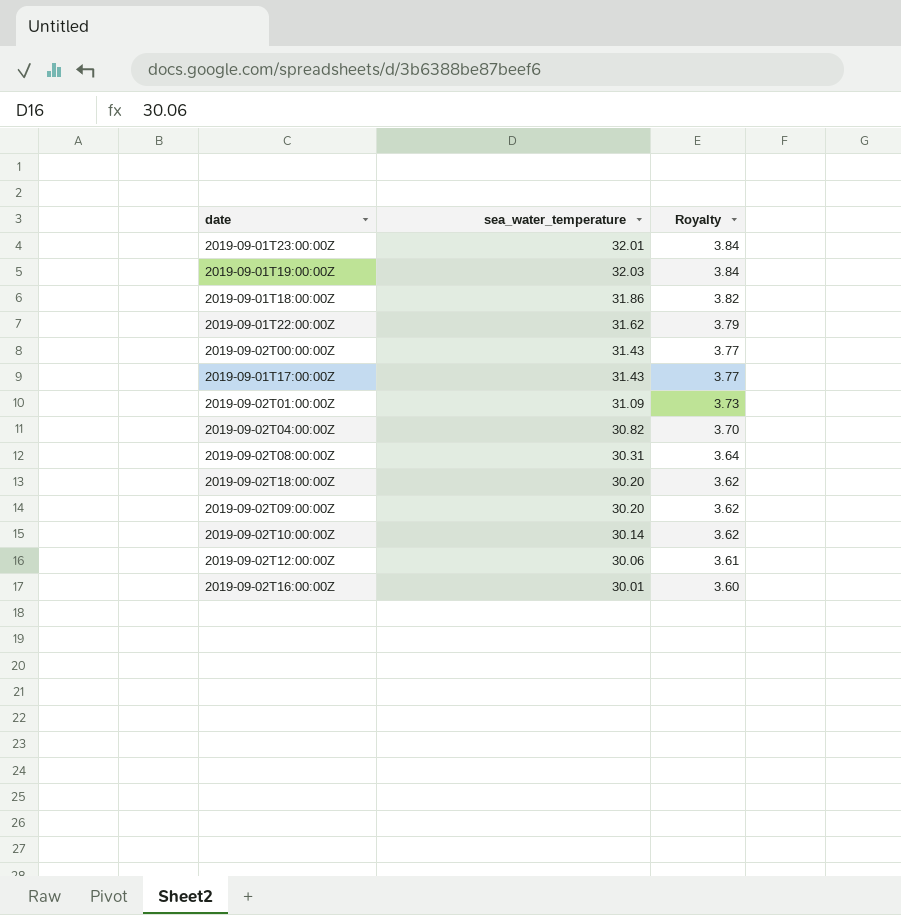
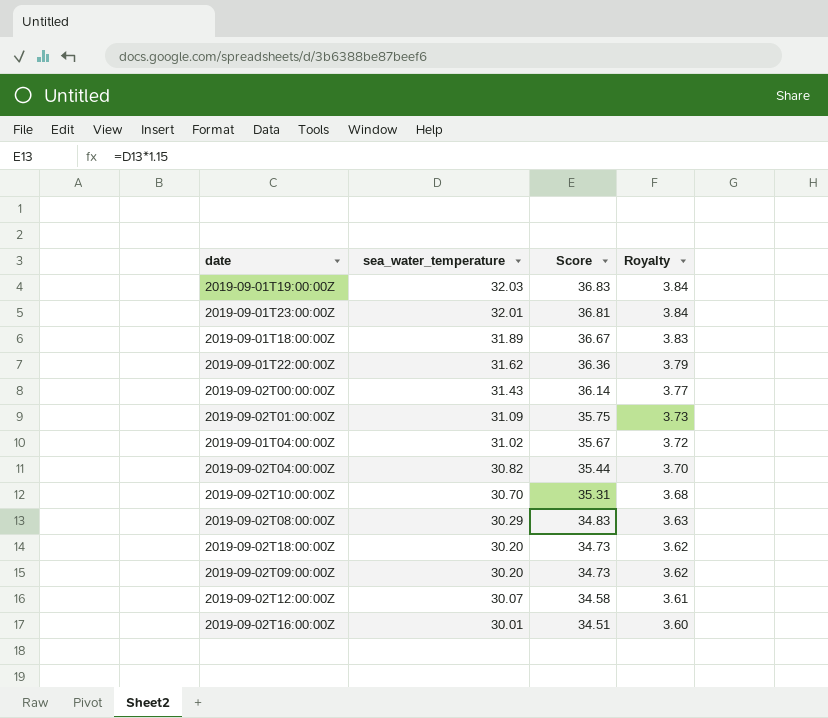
row order: Royalty descending -> sea_water_temperature descending
column Score | formula: none -> [sea_water_temperature] * 1.15
row 2019-09-01T17:00:00Z: 31.43 | 3.77 -> none
2019-09-01T18:00:00Z | sea_water_temperature: 31.86 -> 31.89
2019-09-01T18:00:00Z | Royalty: 3.82 -> 3.83
row 2019-09-01T04:00:00Z: none -> 31.02 | 35.67 | 3.72
2019-09-02T10:00:00Z | sea_water_temperature: 30.14 -> 30.70
2019-09-02T10:00:00Z | Royalty: 3.62 -> 3.68
2019-09-02T08:00:00Z | sea_water_temperature: 30.31 -> 30.29
2019-09-02T08:00:00Z | Royalty: 3.64 -> 3.63
2019-09-02T12:00:00Z | sea_water_temperature: 30.06 -> 30.07

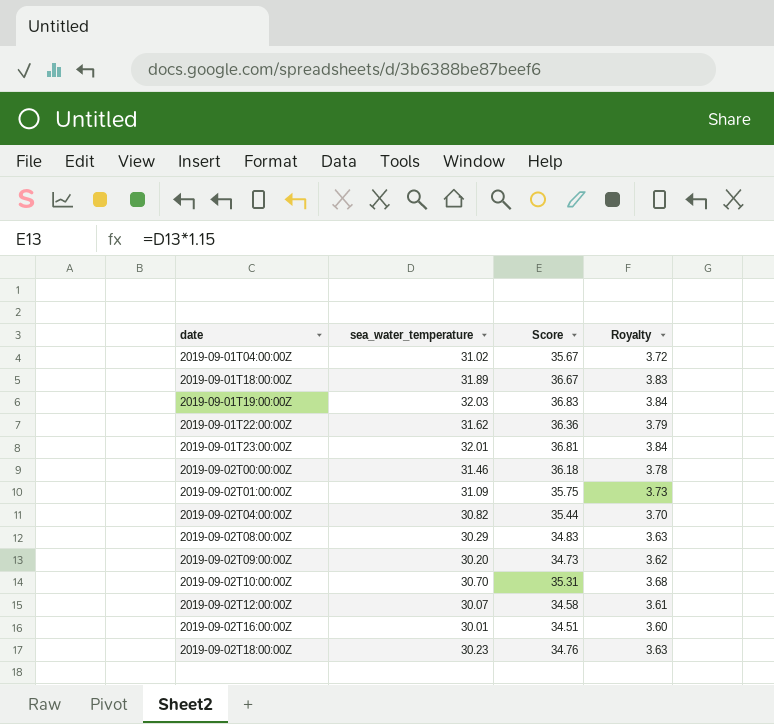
row order: sea_water_temperature descending -> date ascending
2019-09-02T00:00:00Z | sea_water_temperature: 31.43 -> 31.46
2019-09-02T00:00:00Z | Score: 36.14 -> 36.18
2019-09-02T00:00:00Z | Royalty: 3.77 -> 3.78
2019-09-02T18:00:00Z | sea_water_temperature: 30.20 -> 30.23
2019-09-02T18:00:00Z | Score: 34.73 -> 34.76
2019-09-02T18:00:00Z | Royalty: 3.62 -> 3.63

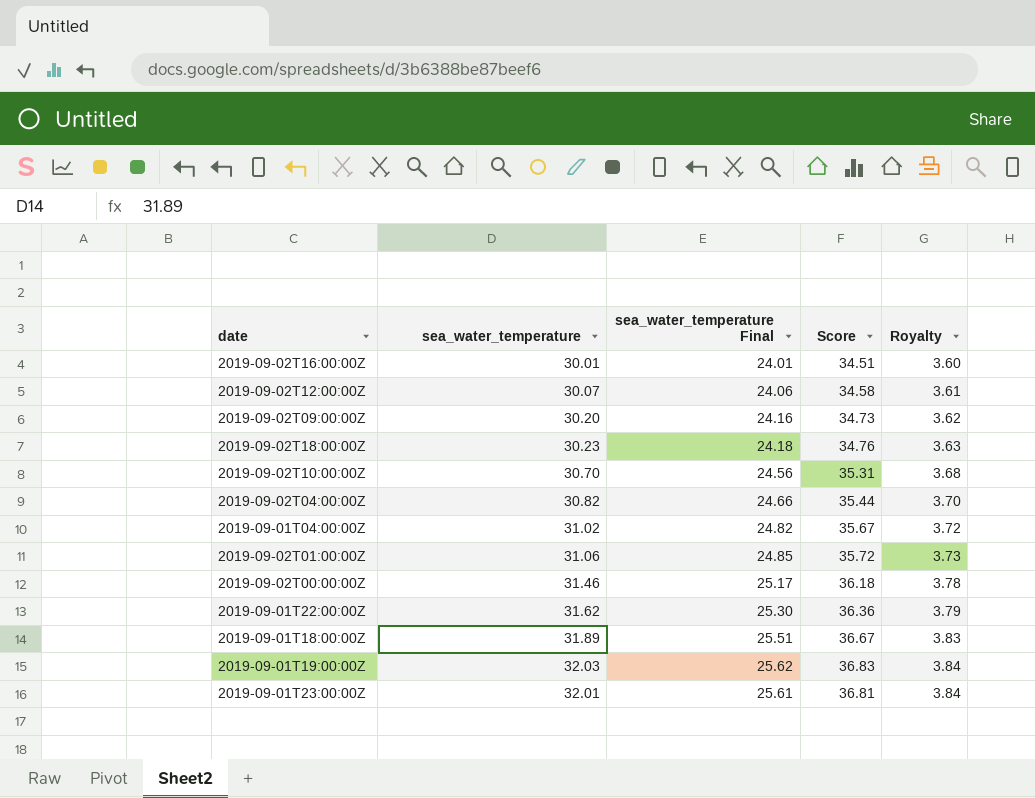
row order: date ascending -> Royalty ascending
column sea_water_temperature Final | formula: none -> [sea_water_temperature] * 0.8
row 2019-09-02T08:00:00Z: 30.29 | 34.83 | 3.63 -> none
2019-09-02T01:00:00Z | sea_water_temperature: 31.09 -> 31.06
2019-09-02T01:00:00Z | Score: 35.75 -> 35.72

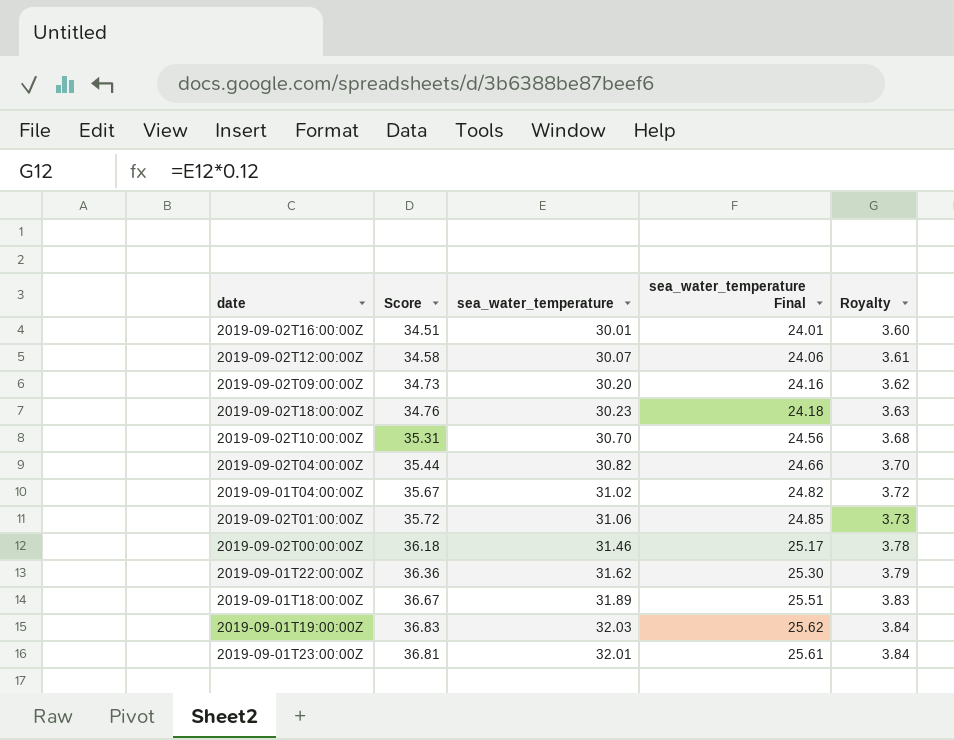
column Score | position: 4 -> 2

